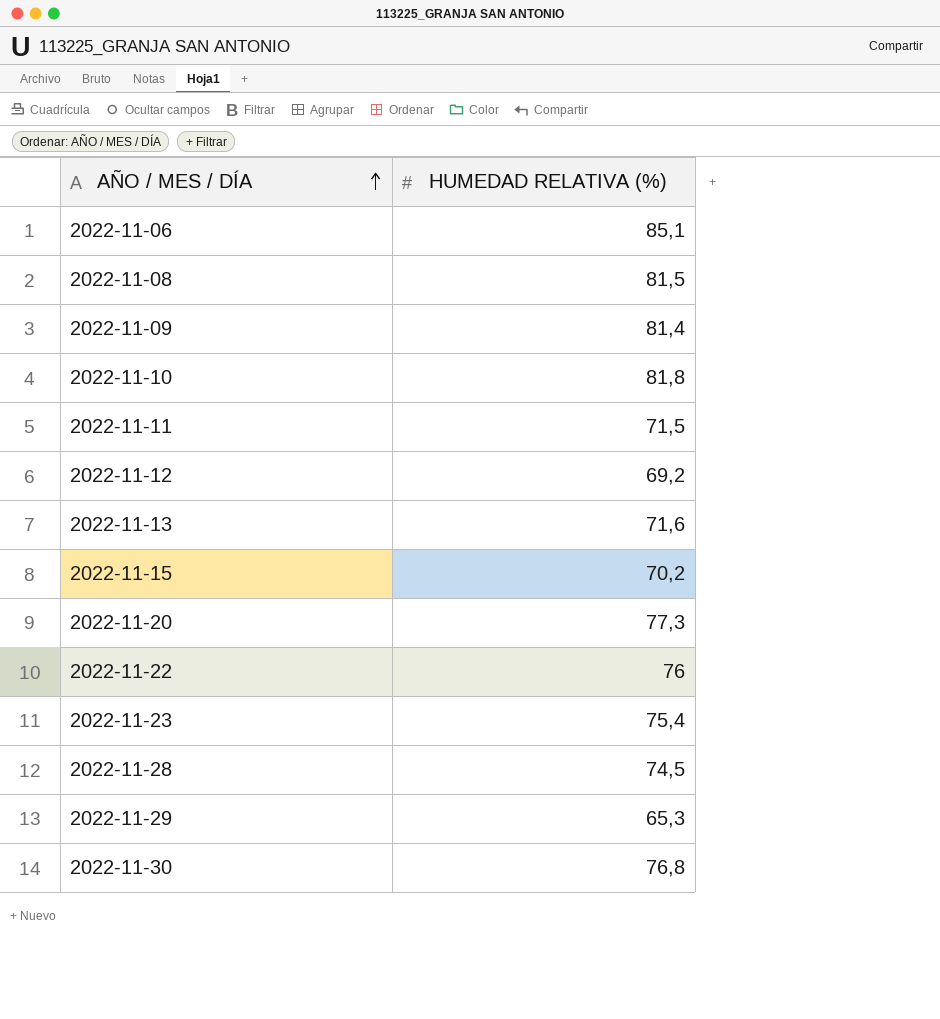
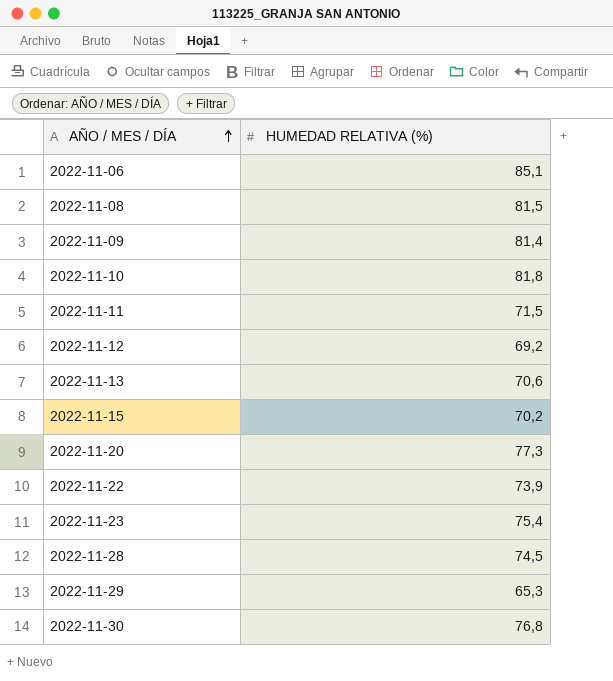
2022-11-13 | HUMEDAD RELATIVA (%): 71,6 -> 70,6
2022-11-22 | HUMEDAD RELATIVA (%): 76 -> 73,9

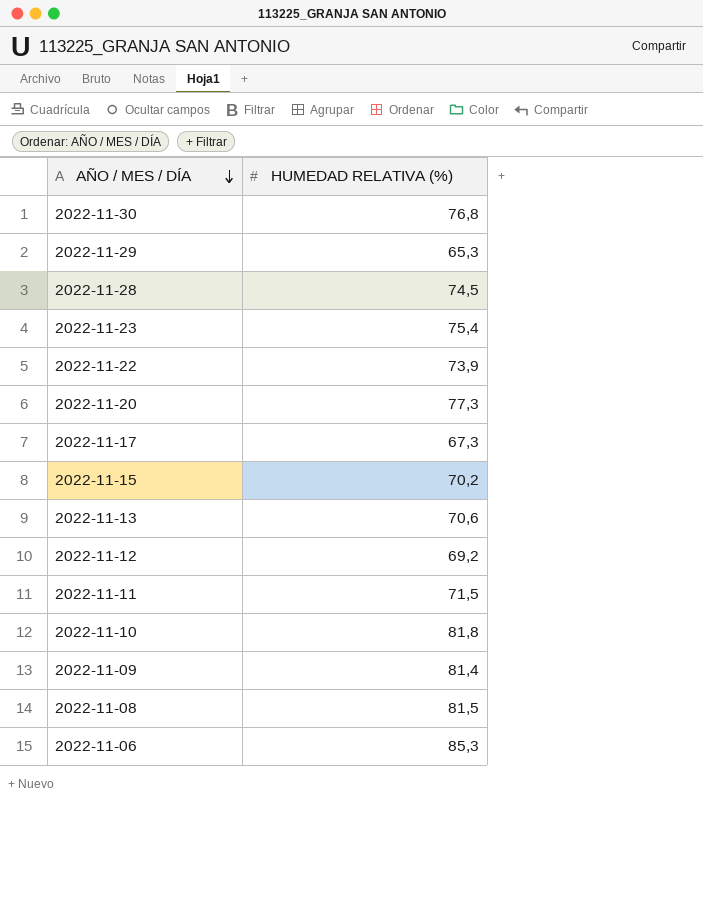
row order: AÑO / MES / DÍA ascending -> AÑO / MES / DÍA descending
row 2022-11-17: none -> 67,3
2022-11-06 | HUMEDAD RELATIVA (%): 85,1 -> 85,3

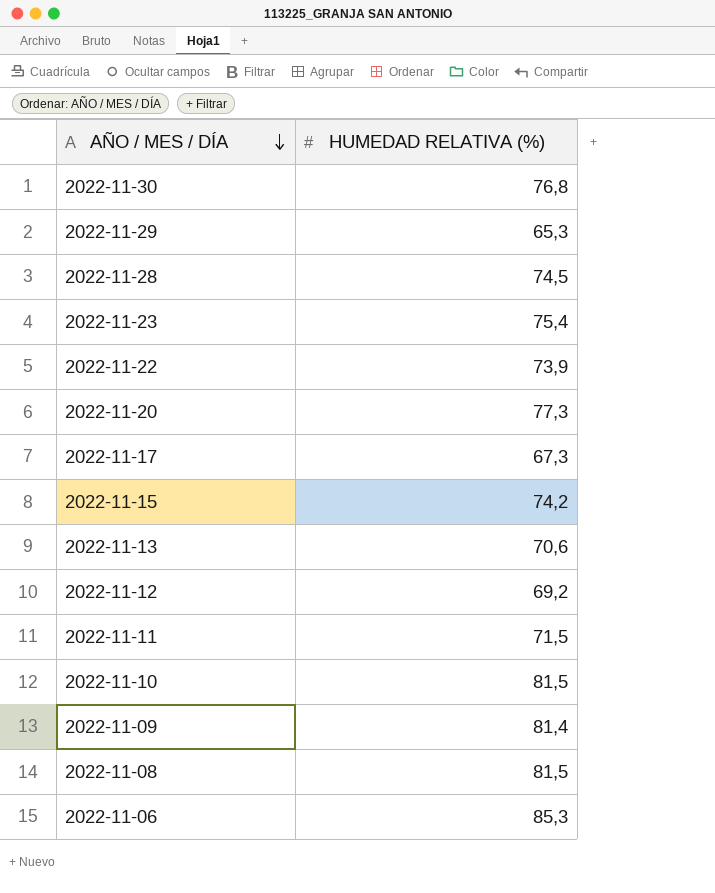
2022-11-15 | HUMEDAD RELATIVA (%): 70,2 -> 74,2
2022-11-10 | HUMEDAD RELATIVA (%): 81,8 -> 81,5

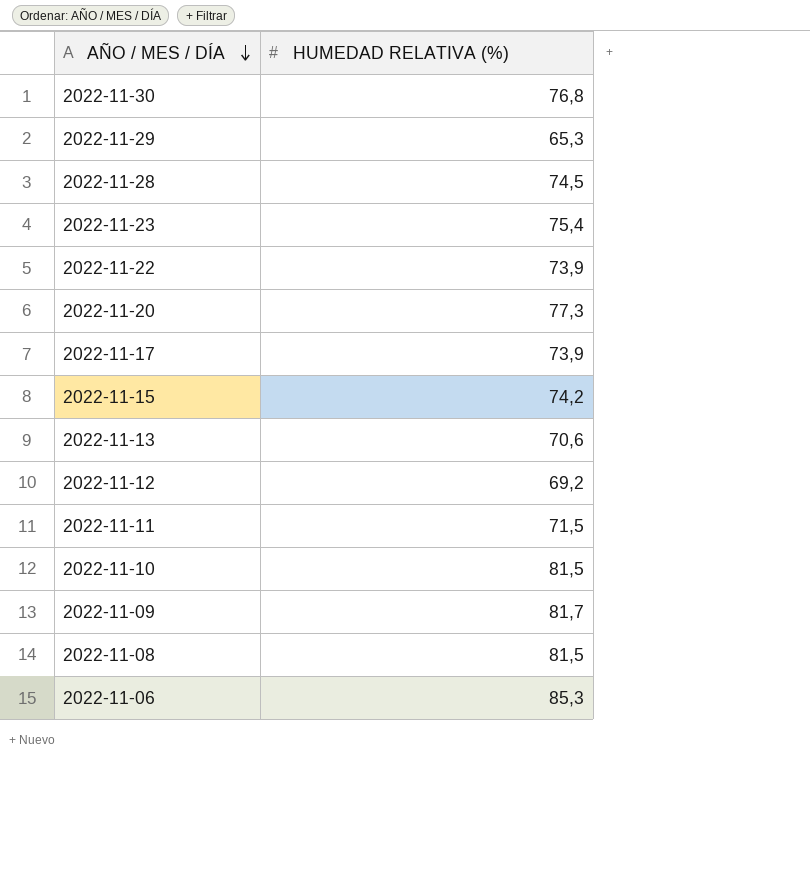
2022-11-17 | HUMEDAD RELATIVA (%): 67,3 -> 73,9
2022-11-09 | HUMEDAD RELATIVA (%): 81,4 -> 81,7

